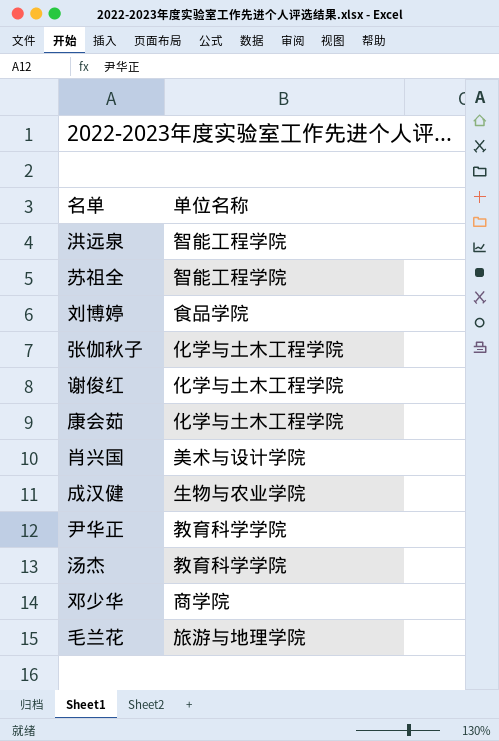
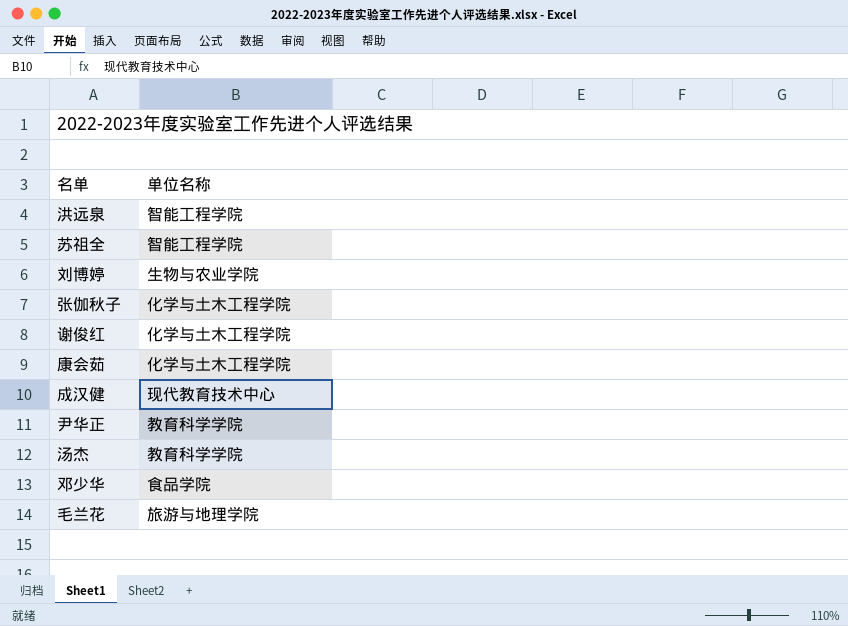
row 肖兴国: 美术与设计学院 -> none
刘博婷 | 单位名称: 食品学院 -> 生物与农业学院
成汉健 | 单位名称: 生物与农业学院 -> 现代教育技术中心
邓少华 | 单位名称: 商学院 -> 食品学院

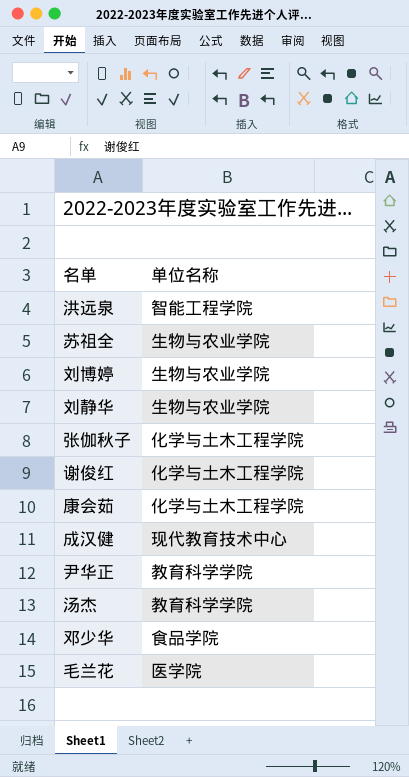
苏祖全 | 单位名称: 智能工程学院 -> 生物与农业学院
row 刘静华: none -> 生物与农业学院
毛兰花 | 单位名称: 旅游与地理学院 -> 医学院

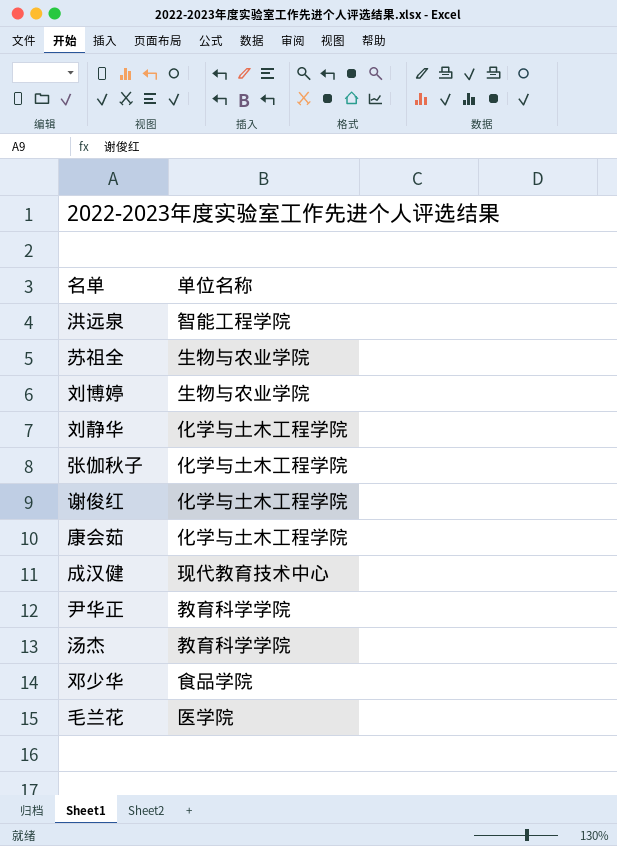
刘静华 | 单位名称: 生物与农业学院 -> 化学与土木工程学院

